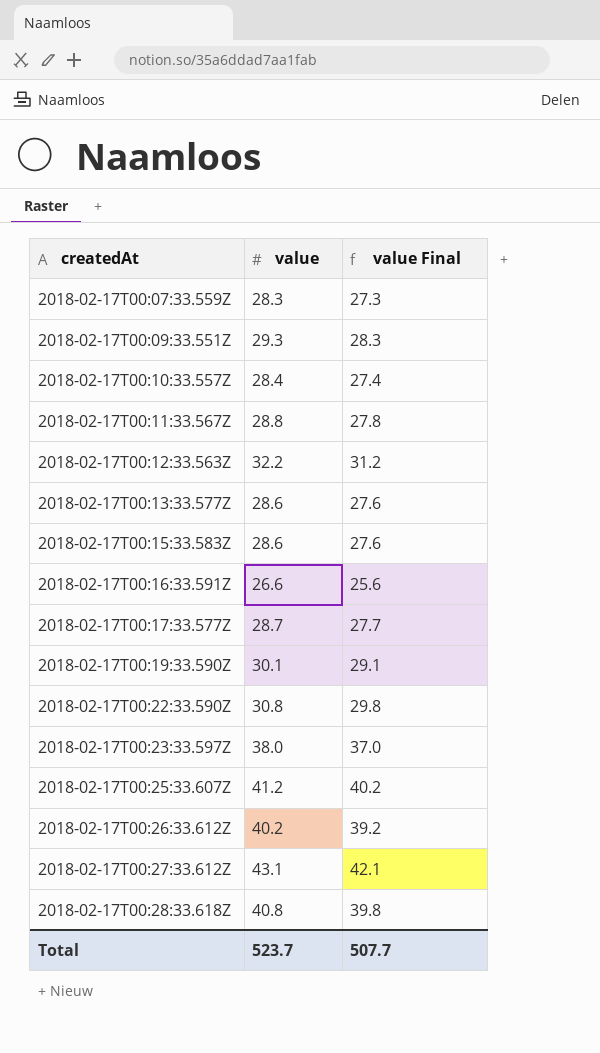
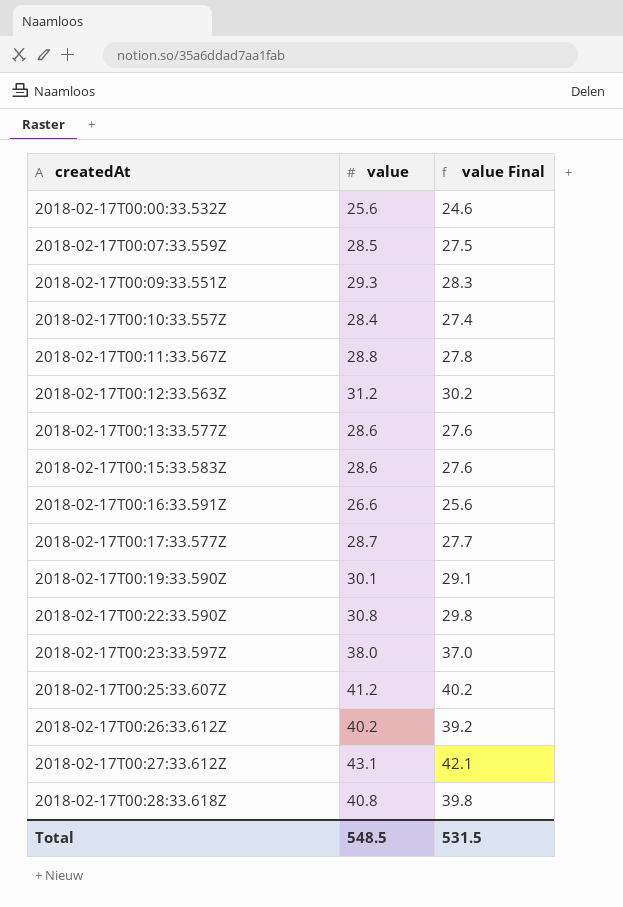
row 2018-02-17T00:00:33.532Z: none -> 25.6 | 24.6
2018-02-17T00:07:33.559Z | value: 28.3 -> 28.5
2018-02-17T00:07:33.559Z | value Final: 27.3 -> 27.5
2018-02-17T00:12:33.563Z | value: 32.2 -> 31.2
2018-02-17T00:12:33.563Z | value Final: 31.2 -> 30.2
Total | value: 523.7 -> 548.5
Total | value Final: 507.7 -> 531.5

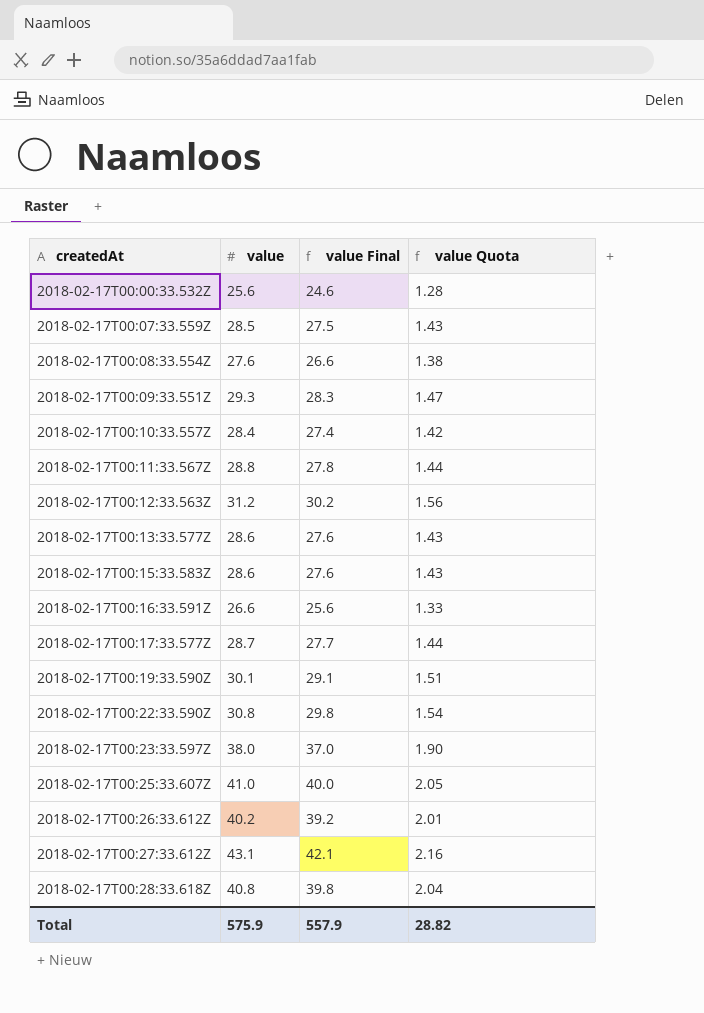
column value Quota | formula: none -> [value] * 0.05
row 2018-02-17T00:08:33.554Z: none -> 27.6 | 26.6 | 1.38
2018-02-17T00:25:33.607Z | value: 41.2 -> 41.0
2018-02-17T00:25:33.607Z | value Final: 40.2 -> 40.0
Total | value: 548.5 -> 575.9
Total | value Final: 531.5 -> 557.9

